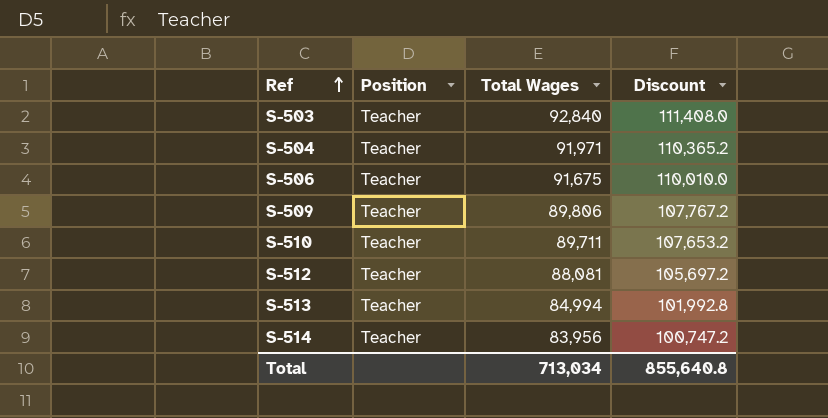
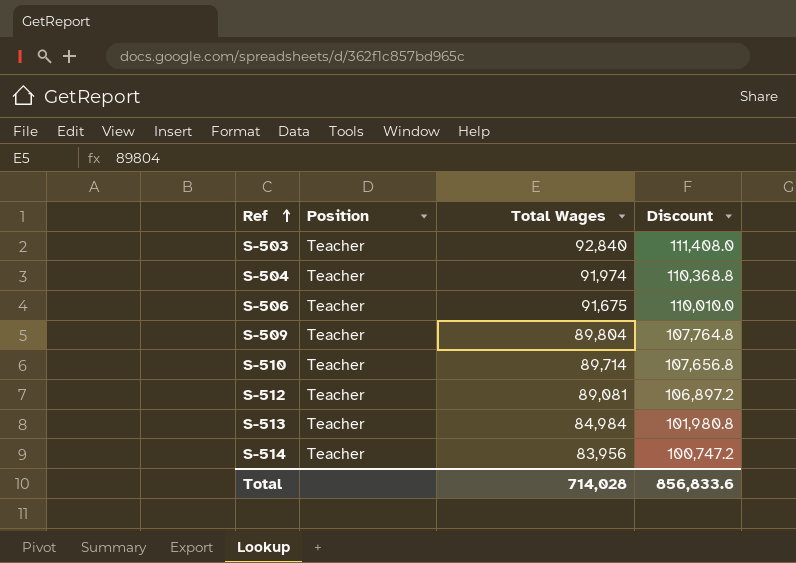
S-504 | Total Wages: 91,971 -> 91,974
S-504 | Discount: 110,365.2 -> 110,368.8
S-509 | Total Wages: 89,806 -> 89,804
S-509 | Discount: 107,767.2 -> 107,764.8
S-510 | Total Wages: 89,711 -> 89,714
S-510 | Discount: 107,653.2 -> 107,656.8
S-512 | Total Wages: 88,081 -> 89,081
S-512 | Discount: 105,697.2 -> 106,897.2
S-513 | Total Wages: 84,994 -> 84,984
S-513 | Discount: 101,992.8 -> 101,980.8
Total | Total Wages: 713,034 -> 714,028
Total | Discount: 855,640.8 -> 856,833.6

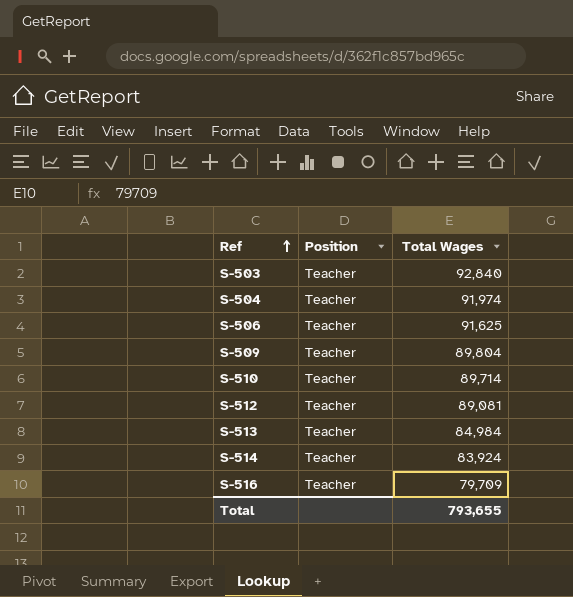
column Discount | formula: [Total Wages] * 1.2 -> none
S-506 | Total Wages: 91,675 -> 91,625
S-514 | Total Wages: 83,956 -> 83,924
row S-516: none -> Teacher | 79,709
Total | Total Wages: 714,028 -> 793,655

